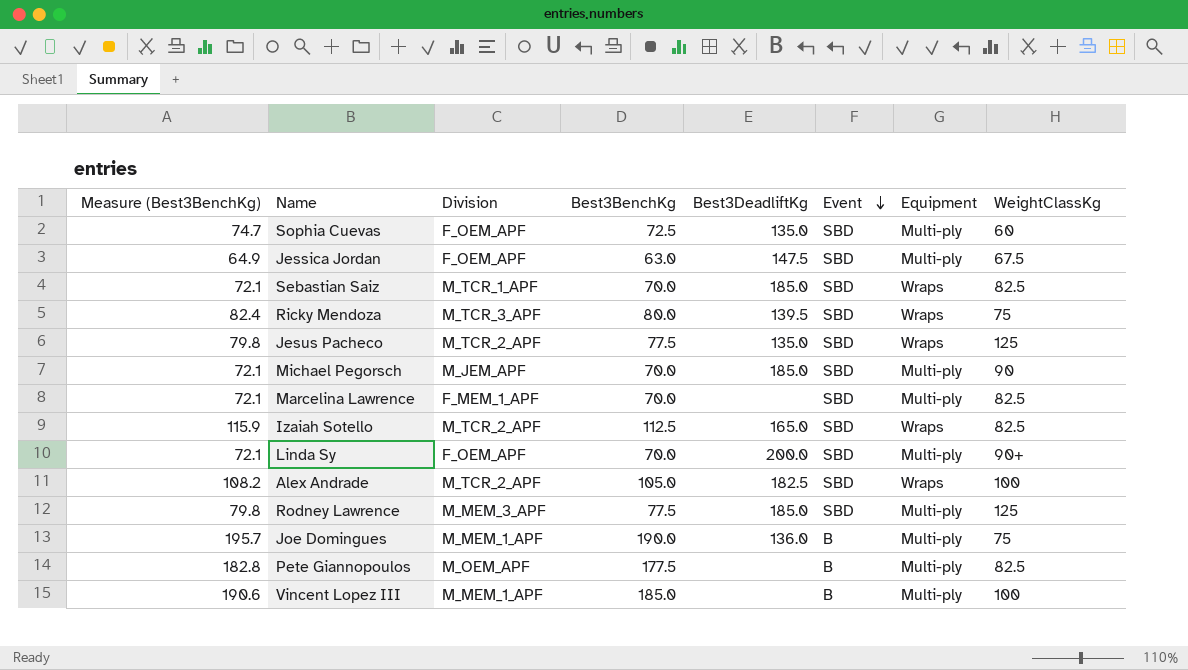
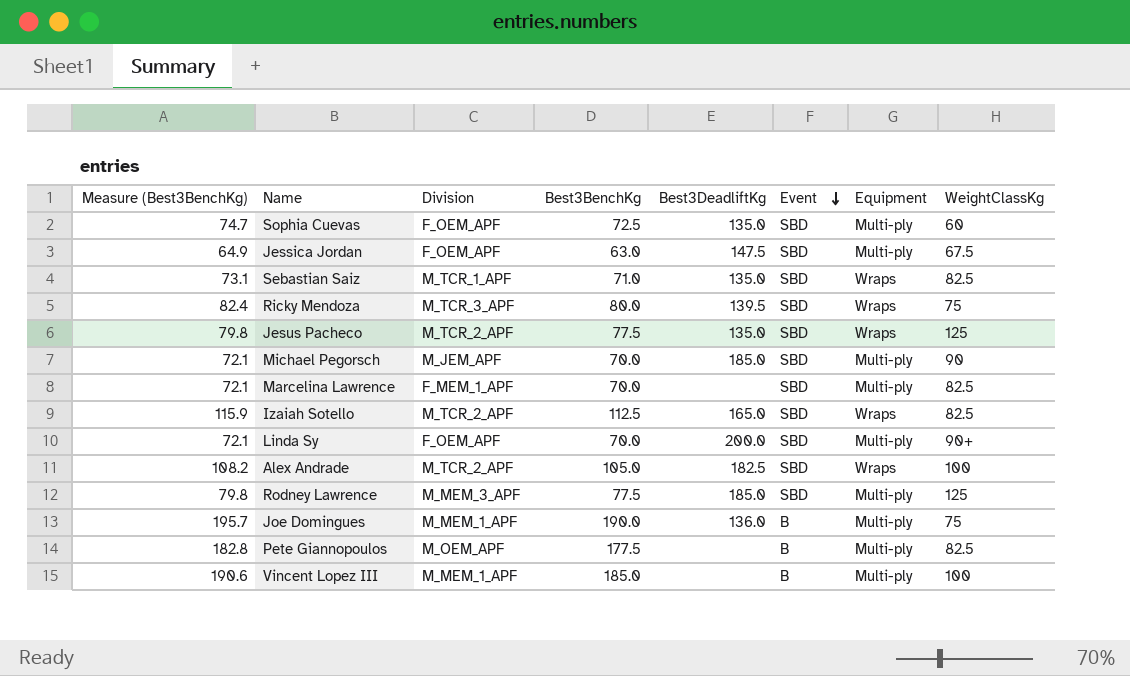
Sebastian Saiz | Measure (Best3BenchKg): 72.1 -> 73.1
Sebastian Saiz | Best3BenchKg: 70.0 -> 71.0
Sebastian Saiz | Best3DeadliftKg: 185.0 -> 135.0

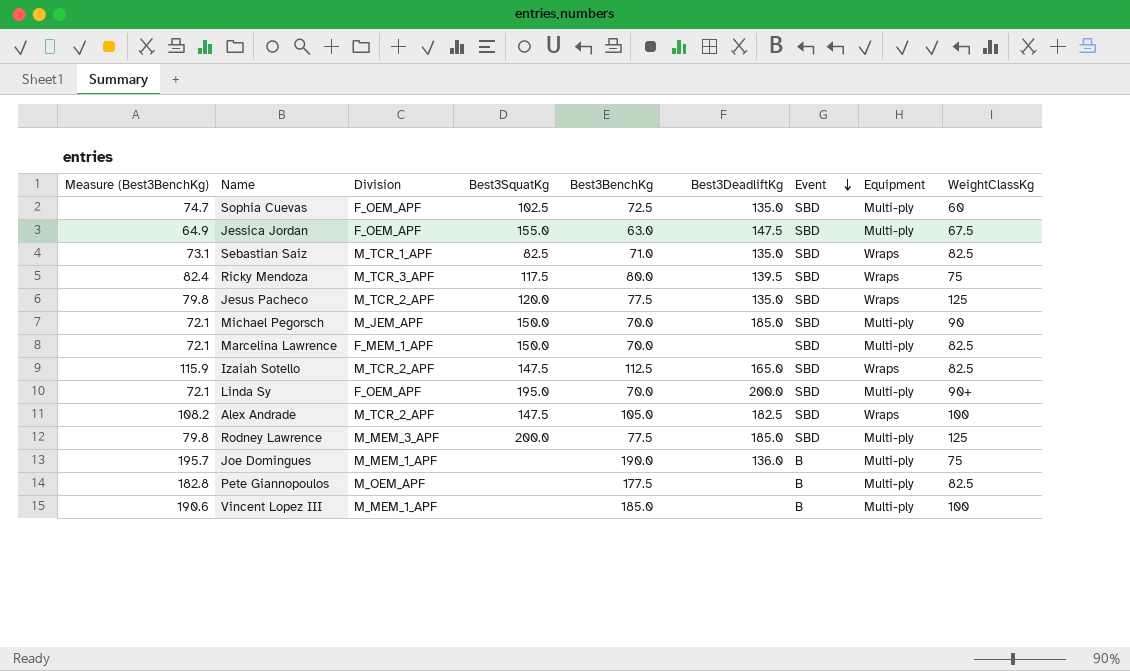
column Best3SquatKg | position: none -> 4

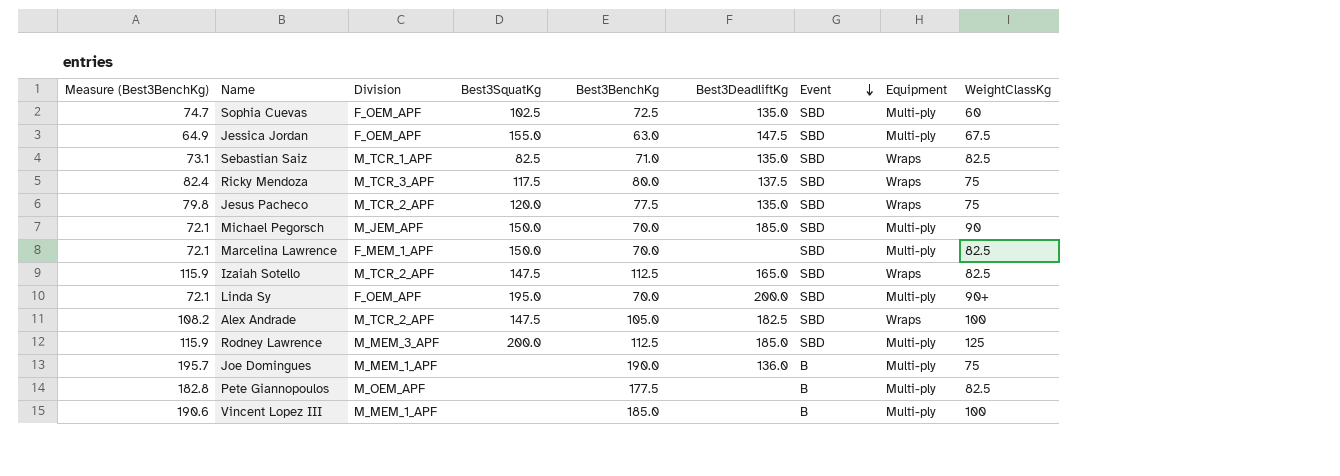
Ricky Mendoza | Best3DeadliftKg: 139.5 -> 137.5
Jesus Pacheco | WeightClassKg: 125 -> 75
Rodney Lawrence | Measure (Best3BenchKg): 79.8 -> 115.9
Rodney Lawrence | Best3BenchKg: 77.5 -> 112.5

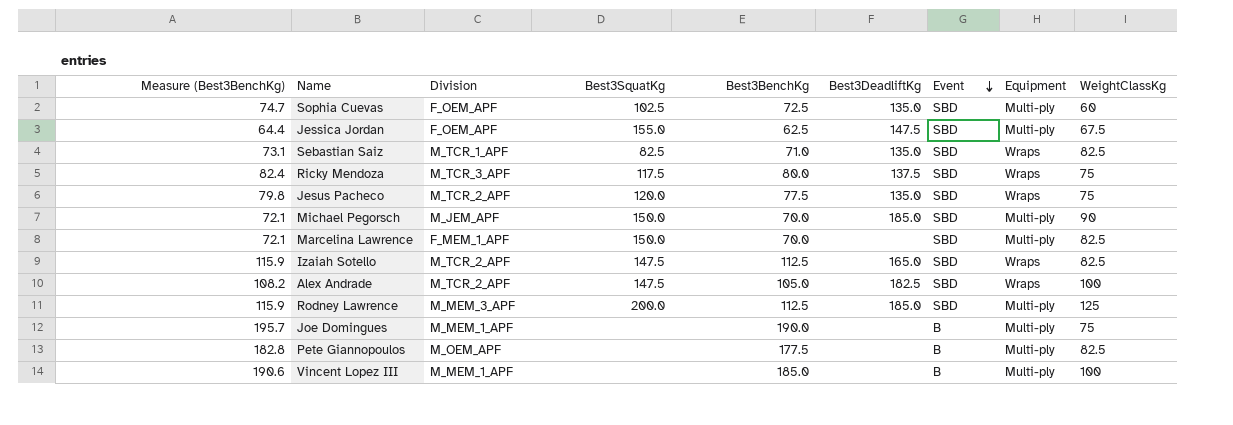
row Linda Sy: 72.1 | F_OEM_APF | 195.0 | 70.0 | 200.0 | SBD | Multi-ply | 90+ -> none
Jessica Jordan | Measure (Best3BenchKg): 64.9 -> 64.4
Jessica Jordan | Best3BenchKg: 63.0 -> 62.5
Joe Domingues | Best3DeadliftKg: 136.0 -> none

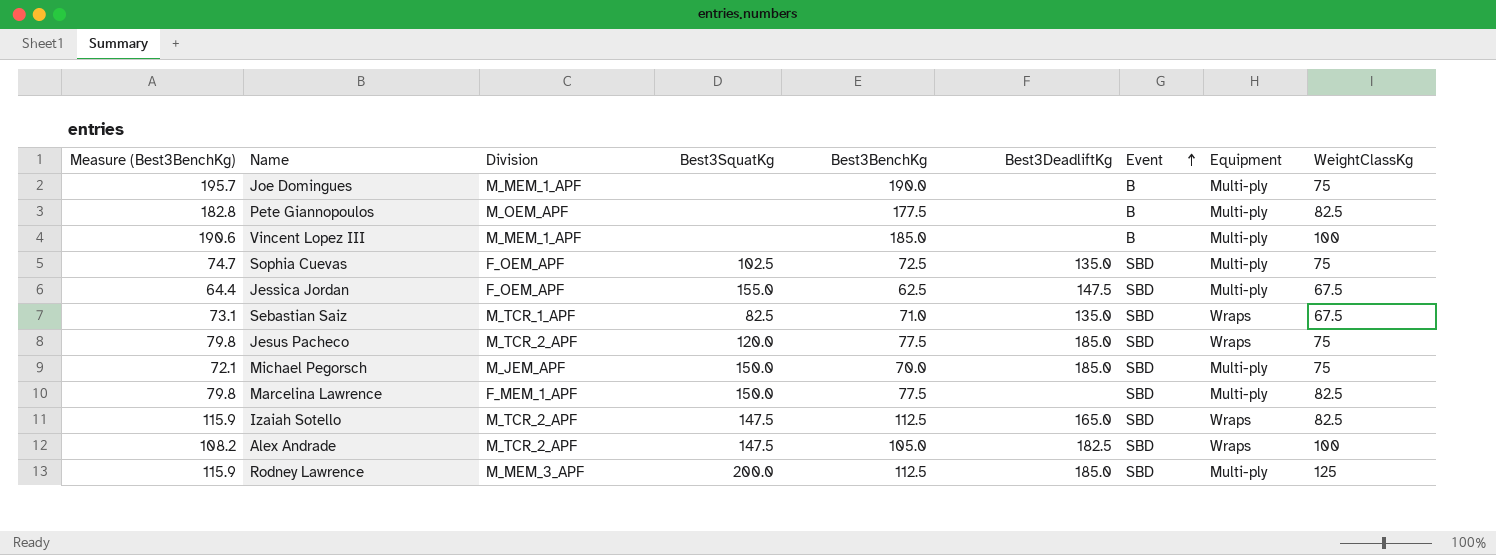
row order: Event descending -> Event ascending
row Ricky Mendoza: 82.4 | M_TCR_3_APF | 117.5 | 80.0 | 137.5 | SBD | Wraps | 75 -> none
Sophia Cuevas | WeightClassKg: 60 -> 75
Sebastian Saiz | WeightClassKg: 82.5 -> 67.5
Jesus Pacheco | Best3DeadliftKg: 135.0 -> 185.0
Michael Pegorsch | WeightClassKg: 90 -> 75
Marcelina Lawrence | Measure (Best3BenchKg): 72.1 -> 79.8
Marcelina Lawrence | Best3BenchKg: 70.0 -> 77.5

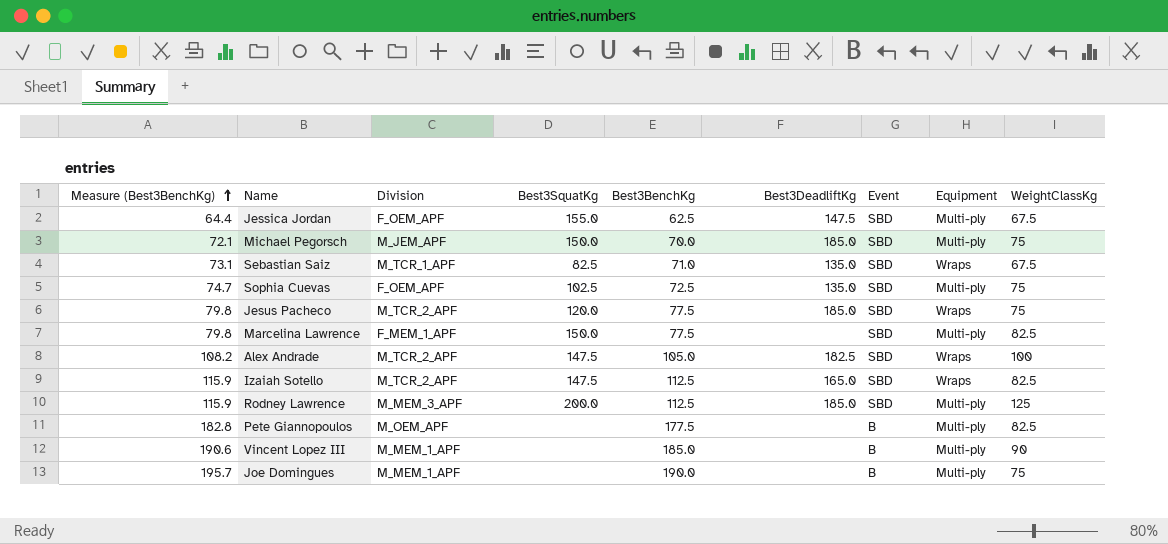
row order: Event ascending -> Measure (Best3BenchKg) ascending
Vincent Lopez III | WeightClassKg: 100 -> 90

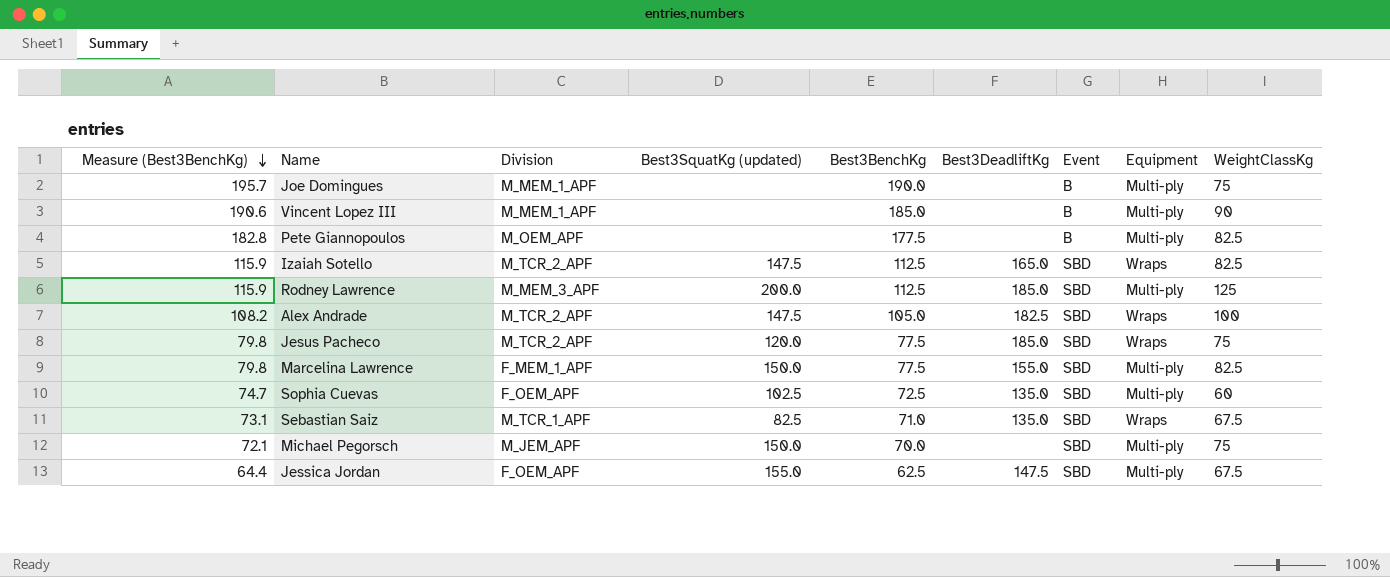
row order: Measure (Best3BenchKg) ascending -> Measure (Best3BenchKg) descending
column name: Best3SquatKg -> Best3SquatKg (updated)
Marcelina Lawrence | Best3DeadliftKg: none -> 155.0
Sophia Cuevas | WeightClassKg: 75 -> 60
Michael Pegorsch | Best3DeadliftKg: 185.0 -> none

